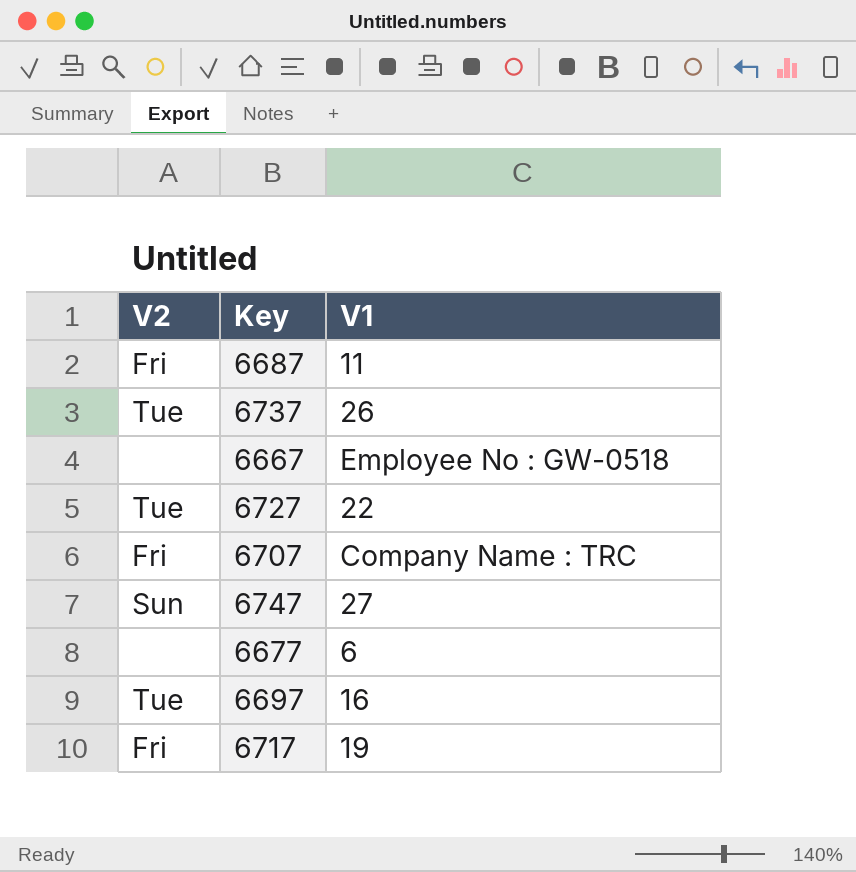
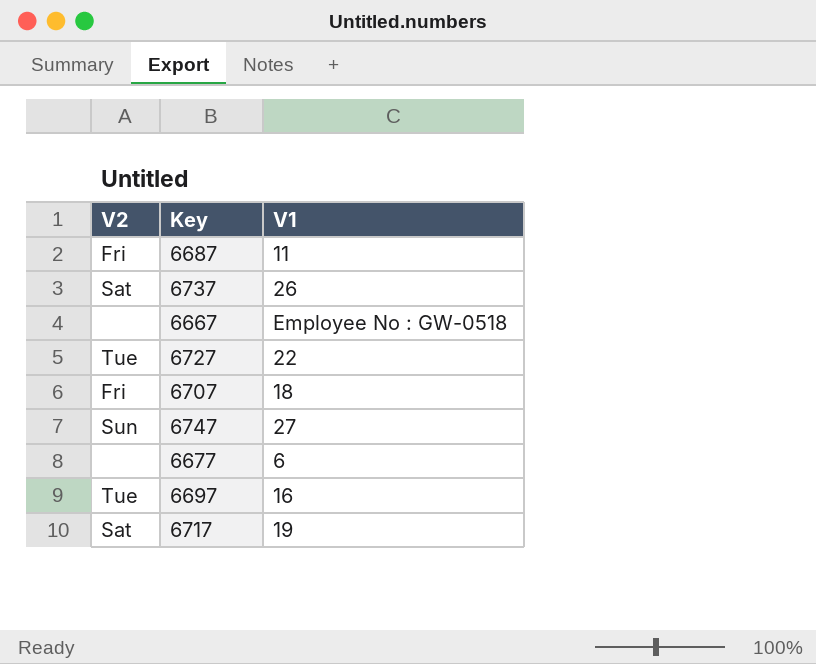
6737 | V2: Tue -> Sat
6707 | V1: Company Name : TRC -> 18
6717 | V2: Fri -> Sat

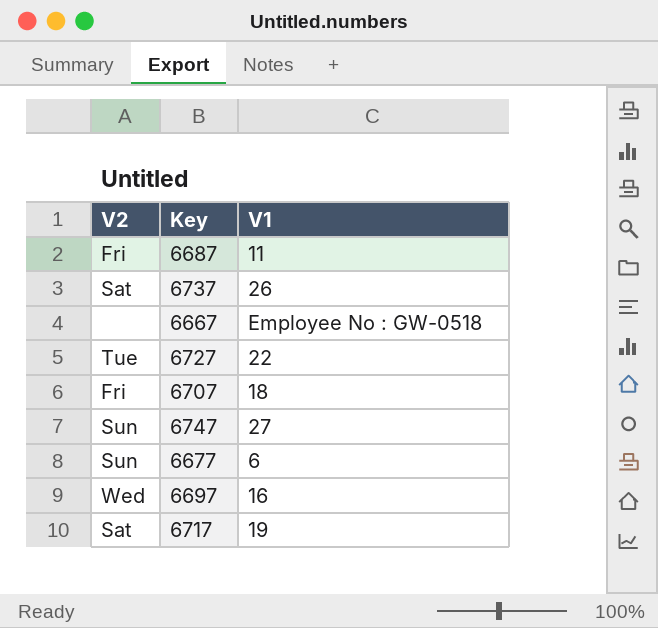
6677 | V2: none -> Sun
6697 | V2: Tue -> Wed

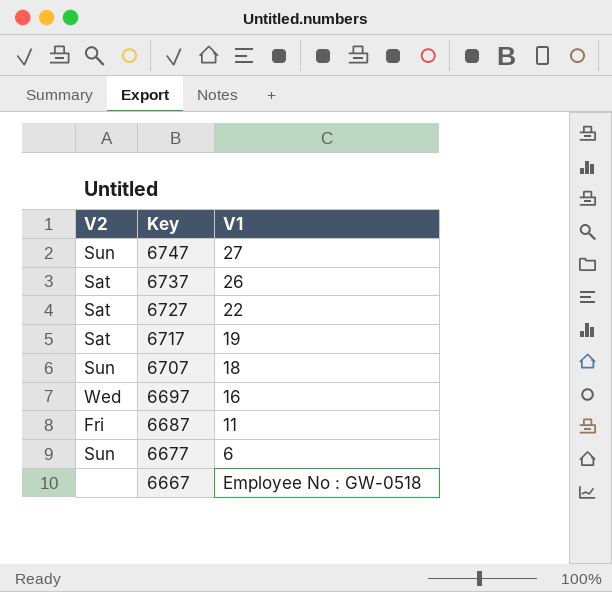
row order: none -> Key descending
6727 | V2: Tue -> Sat
6707 | V2: Fri -> Sun

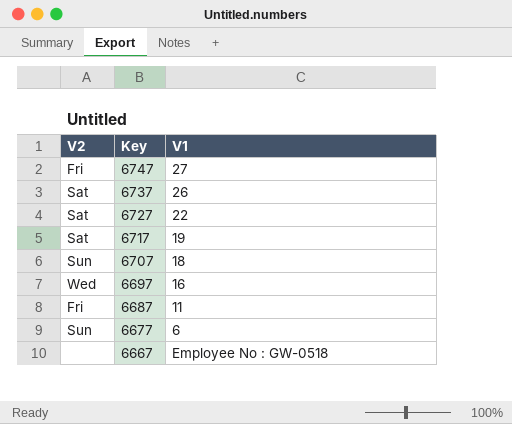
6747 | V2: Sun -> Fri

